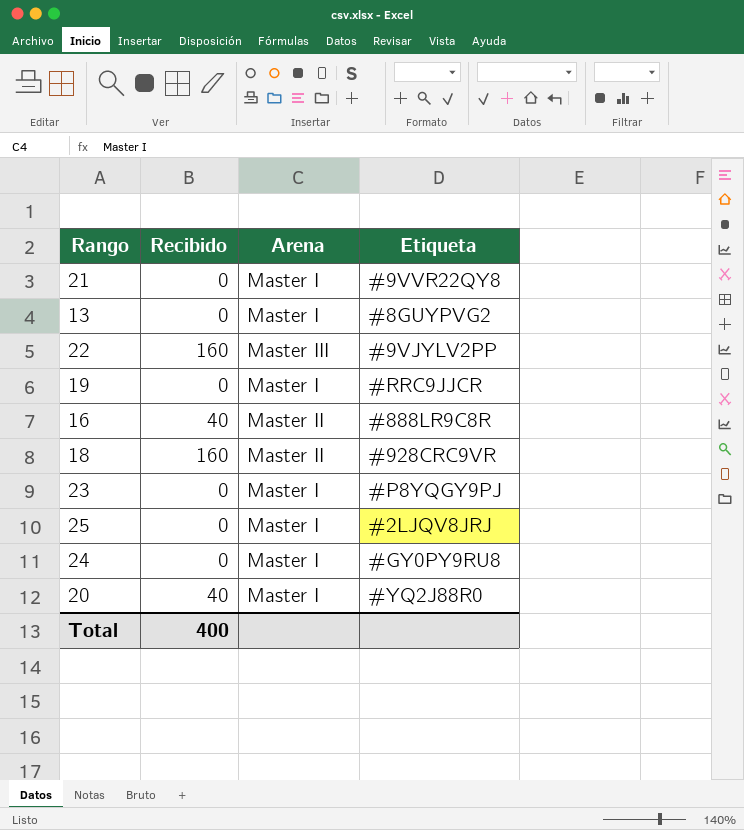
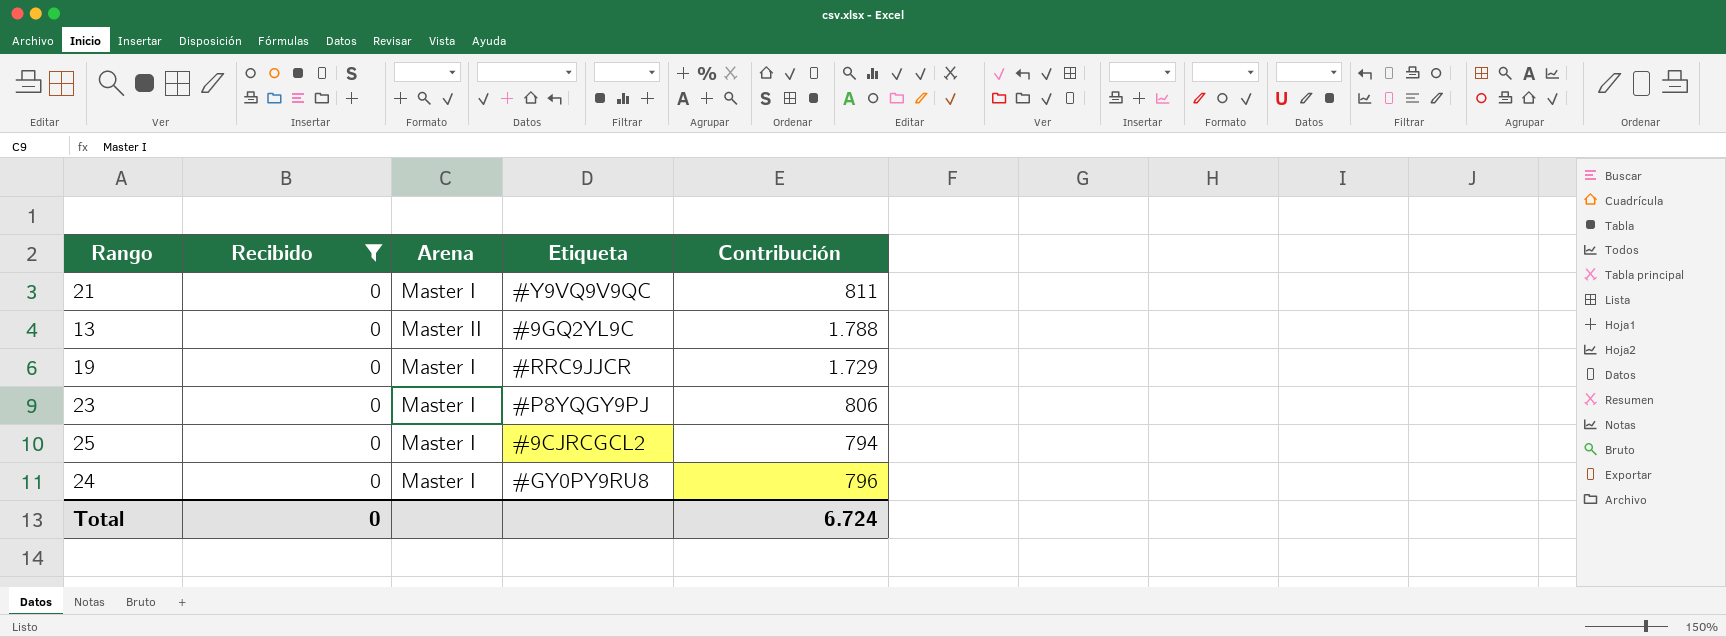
filter: none -> Recibido = 0
column Contribución | position: none -> 5
21 | Etiqueta: #9VVR22QY8 -> #Y9VQ9V9QC
13 | Arena: Master I -> Master II
13 | Etiqueta: #8GUYPVG2 -> #9GQ2YL9C
25 | Etiqueta: #2LJQV8JRJ -> #9CJRCGCL2
Total | Recibido: 400 -> 0

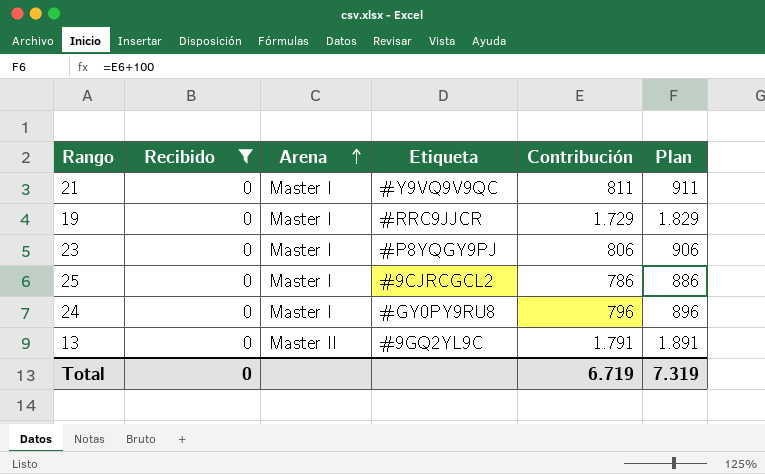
row order: none -> Arena ascending
column Plan | formula: none -> [Contribución] + 100
25 | Contribución: 794 -> 786
13 | Contribución: 1.788 -> 1.791
Total | Contribución: 6.724 -> 6.719

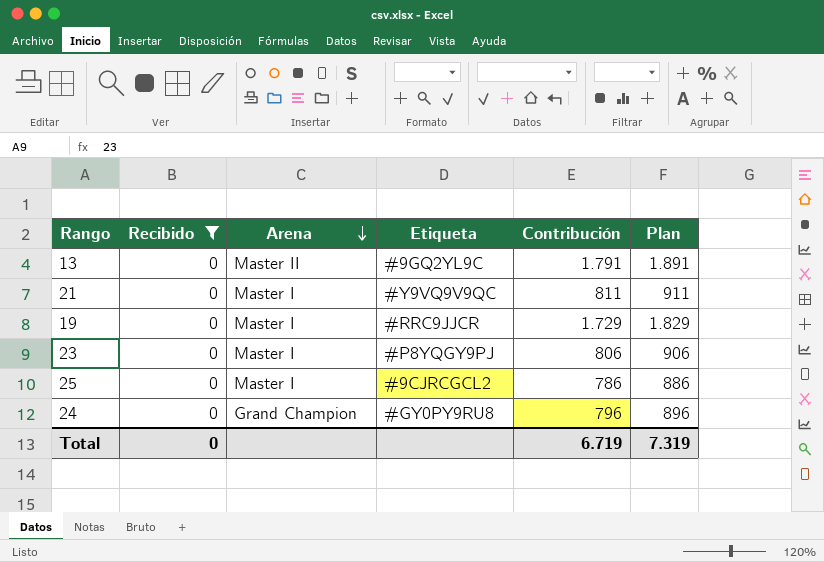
row order: Arena ascending -> Arena descending
24 | Arena: Master I -> Grand Champion

